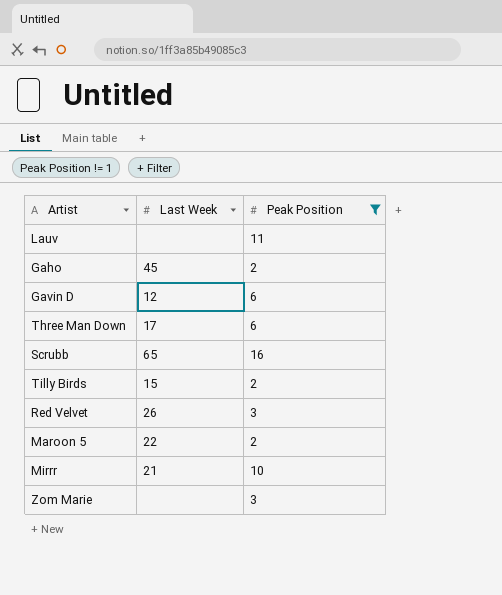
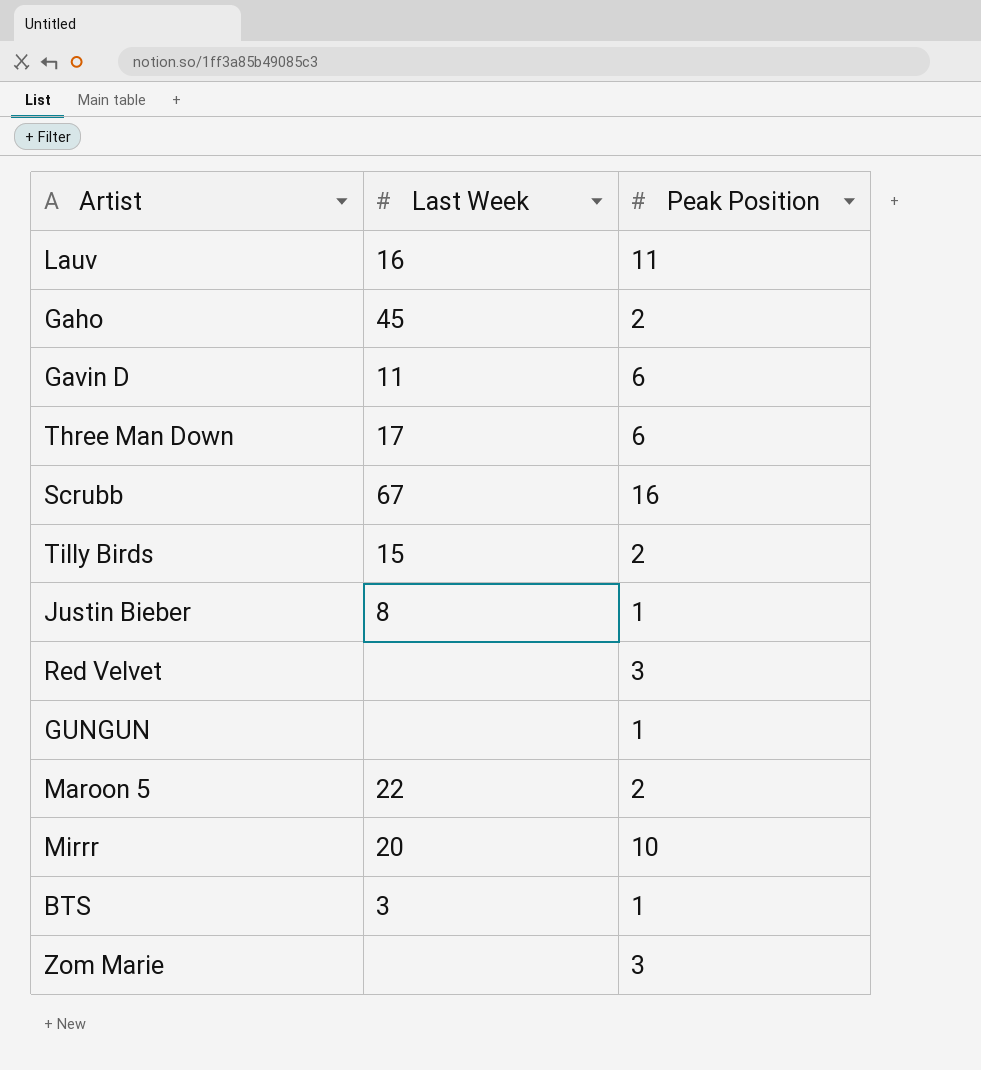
filter: Peak Position != 1 -> none
Lauv | Last Week: none -> 16
Gavin D | Last Week: 12 -> 11
Scrubb | Last Week: 65 -> 67
Red Velvet | Last Week: 26 -> none
Mirrr | Last Week: 21 -> 20

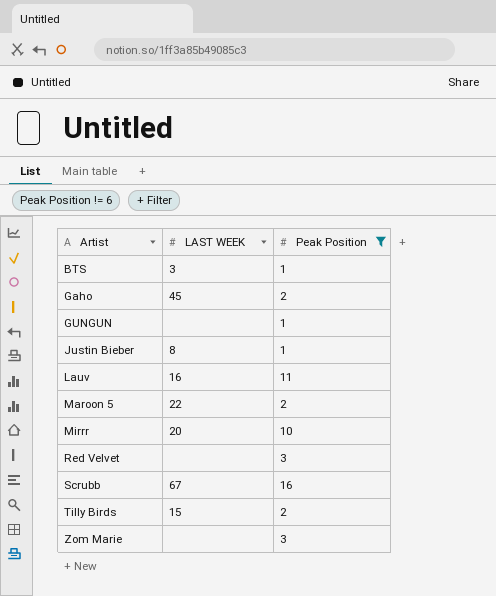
filter: none -> Peak Position != 6
row order: none -> Artist ascending
column name: Last Week -> LAST WEEK

